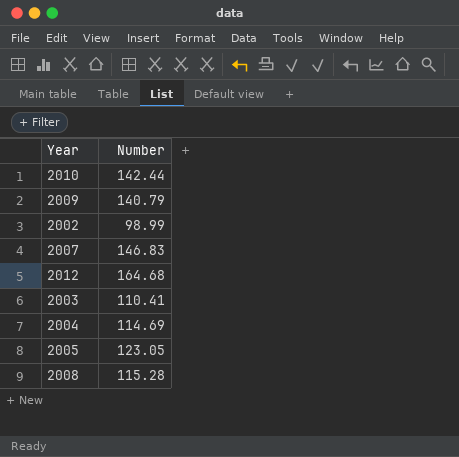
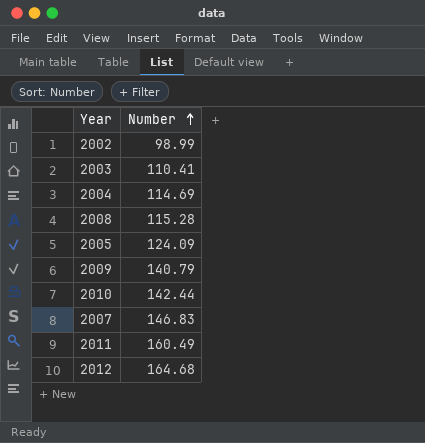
row order: none -> Number ascending
2005 | Number: 123.05 -> 124.09
row 2011: none -> 160.49

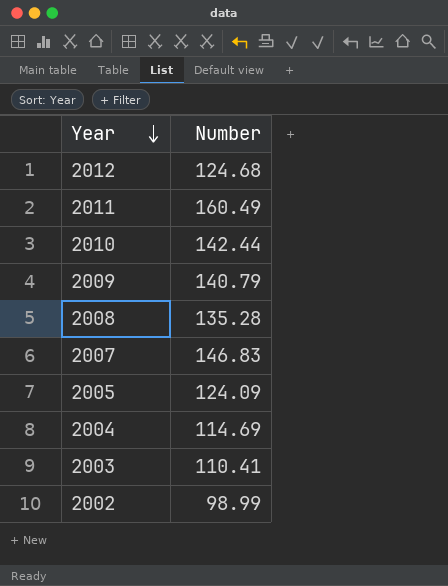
row order: Number ascending -> Year descending
2012 | Number: 164.68 -> 124.68
2008 | Number: 115.28 -> 135.28

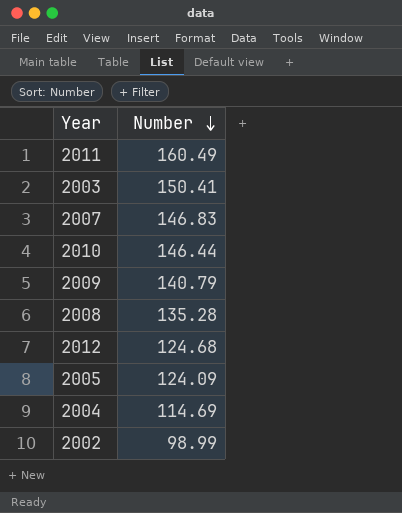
row order: Year descending -> Number descending
2003 | Number: 110.41 -> 150.41
2010 | Number: 142.44 -> 146.44

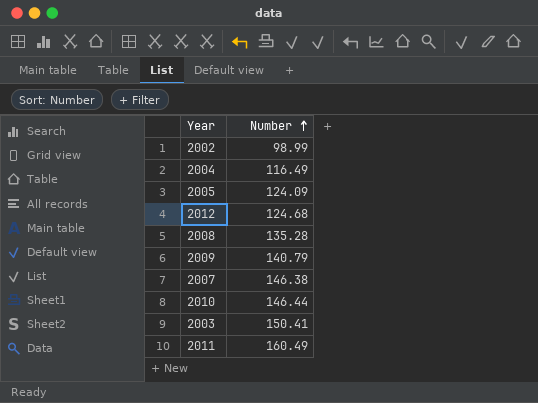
row order: Number descending -> Number ascending
2004 | Number: 114.69 -> 116.49
2007 | Number: 146.83 -> 146.38

